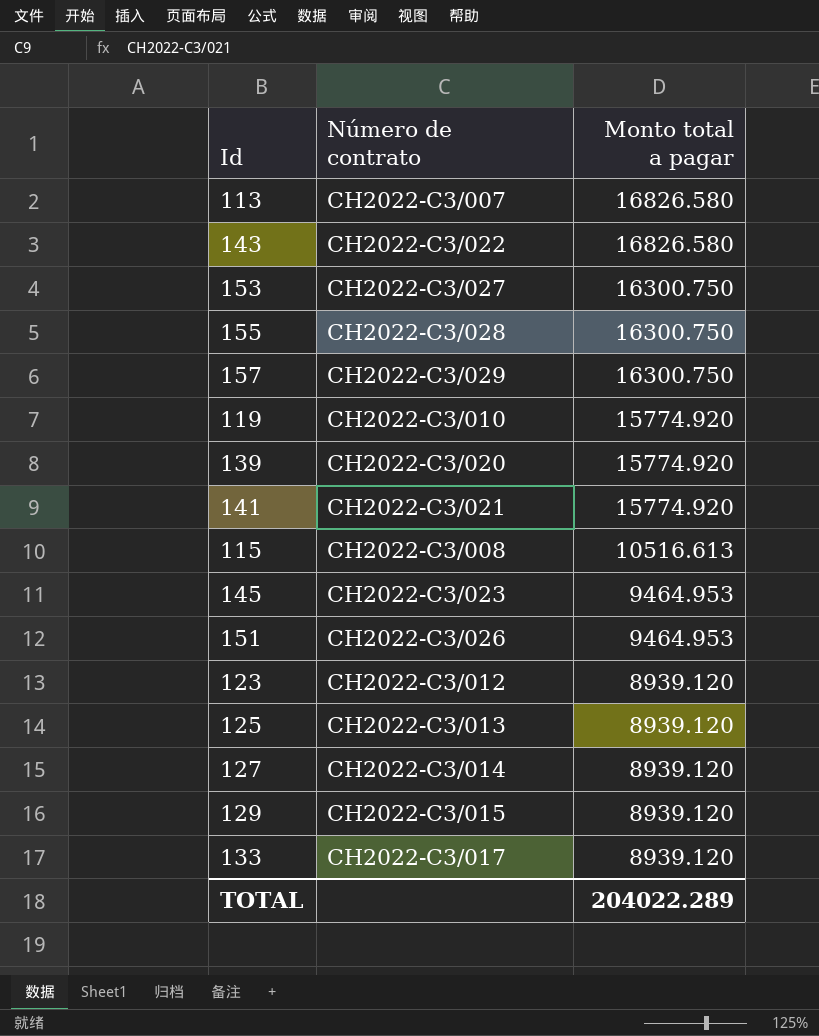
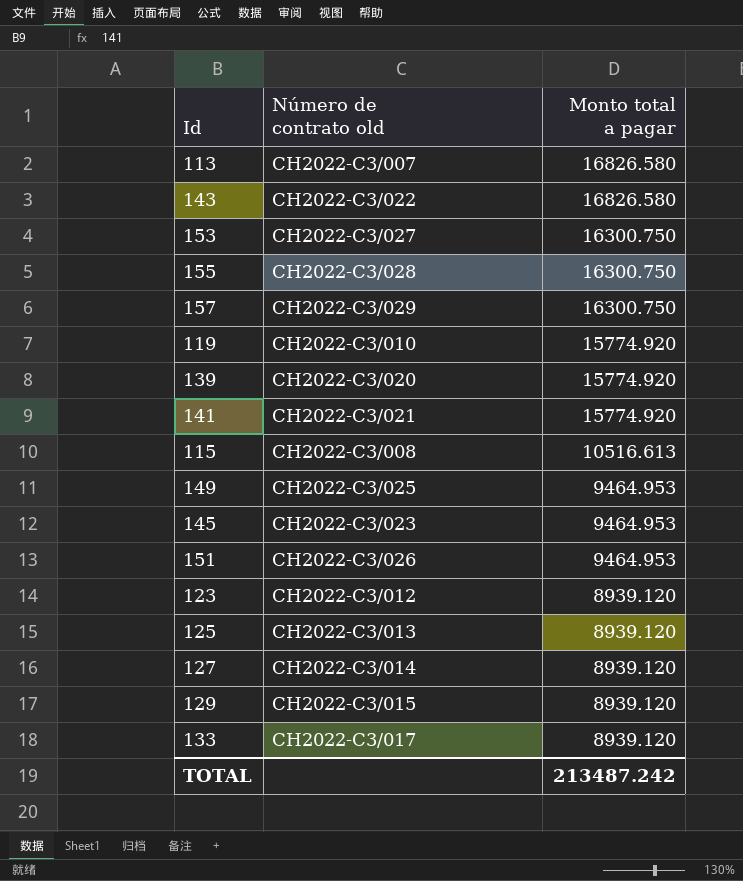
column name: Número de contrato -> Número de contrato old
row 149: none -> CH2022-C3/025 | 9464.953
TOTAL | Monto total a pagar: 204022.289 -> 213487.242

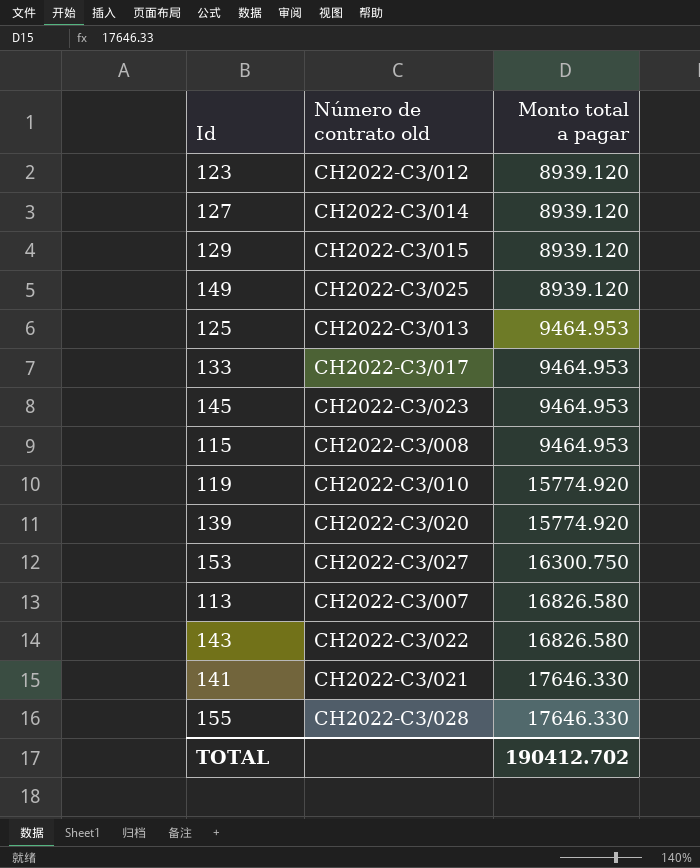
row order: Monto total a pagar descending -> Monto total a pagar ascending
row 157: CH2022-C3/029 | 16300.750 -> none
row 151: CH2022-C3/026 | 9464.953 -> none
149 | Monto total a pagar: 9464.953 -> 8939.120
125 | Monto total a pagar: 8939.120 -> 9464.953
133 | Monto total a pagar: 8939.120 -> 9464.953
115 | Monto total a pagar: 10516.613 -> 9464.953
141 | Monto total a pagar: 15774.920 -> 17646.330
155 | Monto total a pagar: 16300.750 -> 17646.330
TOTAL | Monto total a pagar: 213487.242 -> 190412.702

